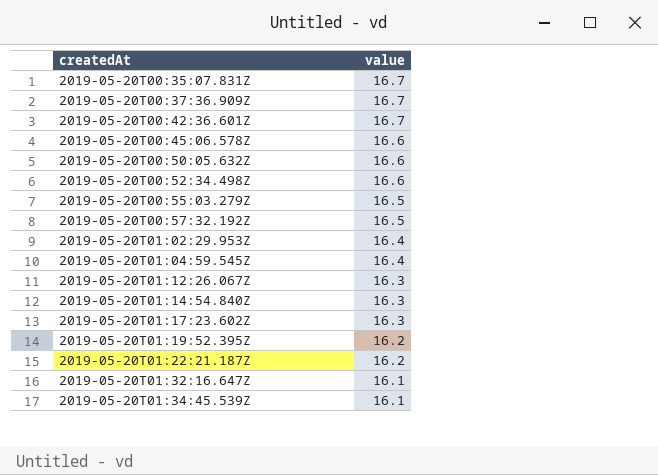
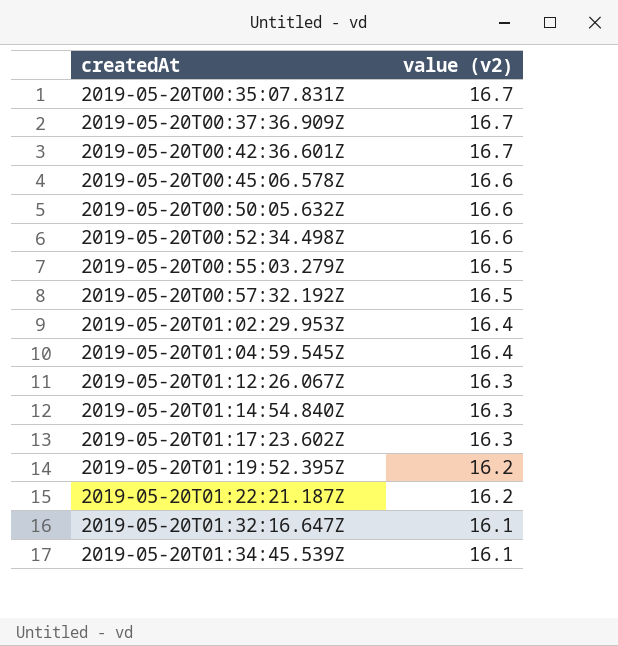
column name: value -> value (v2)

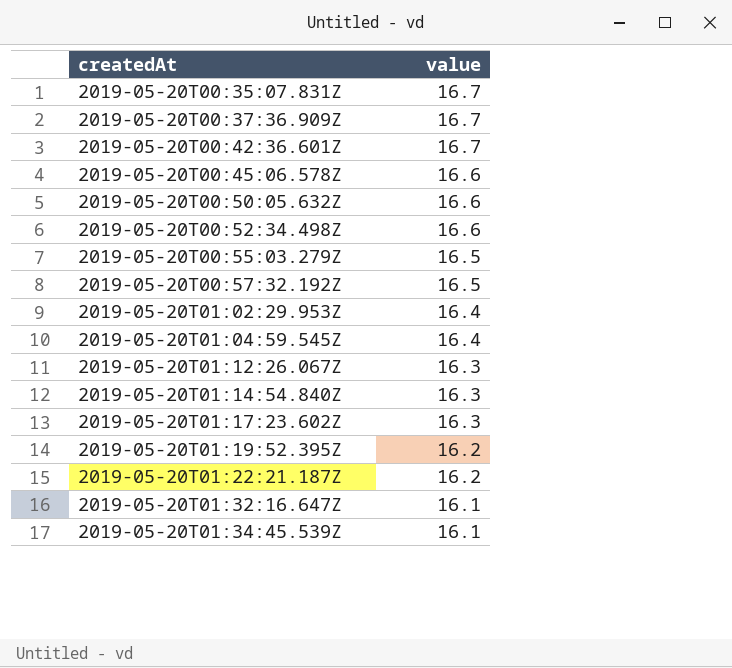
column name: value (v2) -> value

